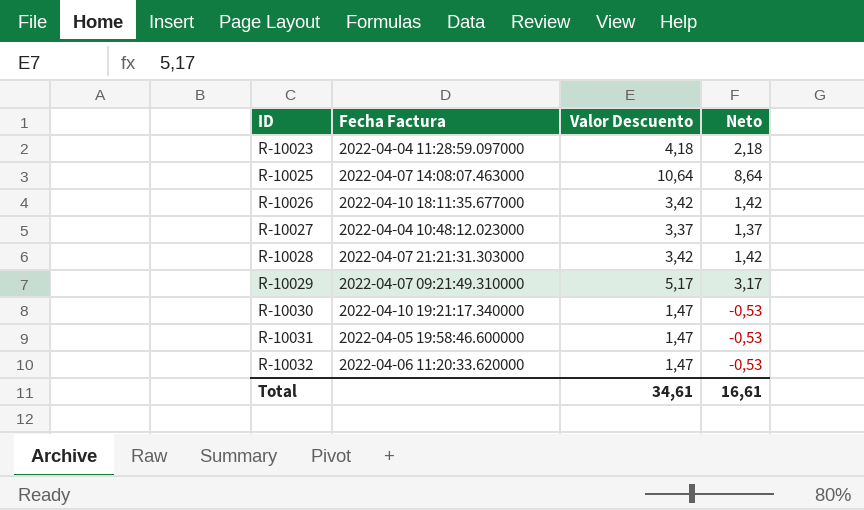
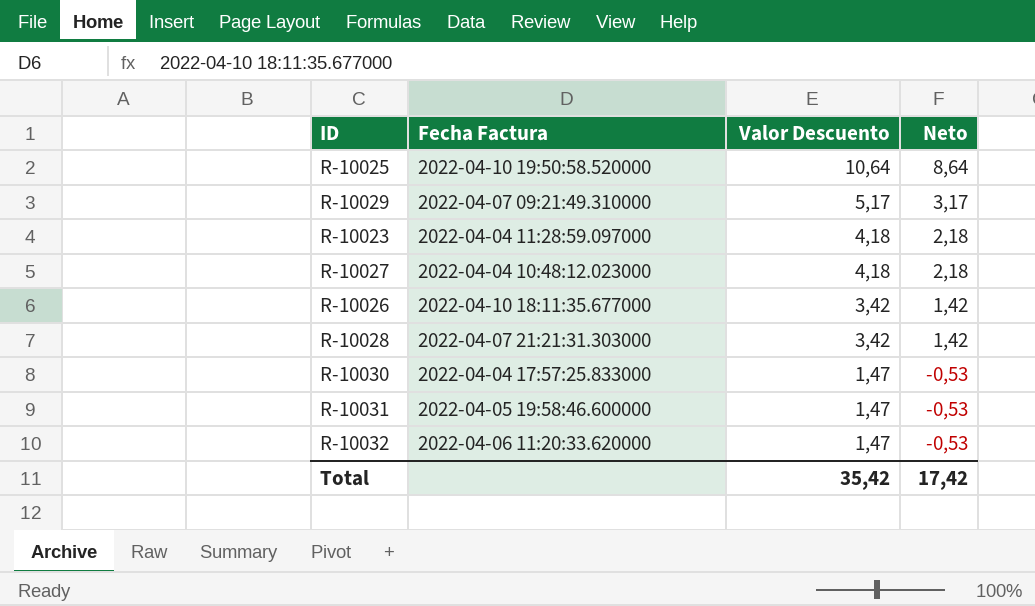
row order: ID ascending -> Valor Descuento descending
R-10025 | Fecha Factura: 2022-04-07 14:08:07.463000 -> 2022-04-10 19:50:58.520000
R-10027 | Valor Descuento: 3,37 -> 4,18
R-10027 | Neto: 1,37 -> 2,18
R-10030 | Fecha Factura: 2022-04-10 19:21:17.340000 -> 2022-04-04 17:57:25.833000
Total | Valor Descuento: 34,61 -> 35,42
Total | Neto: 16,61 -> 17,42

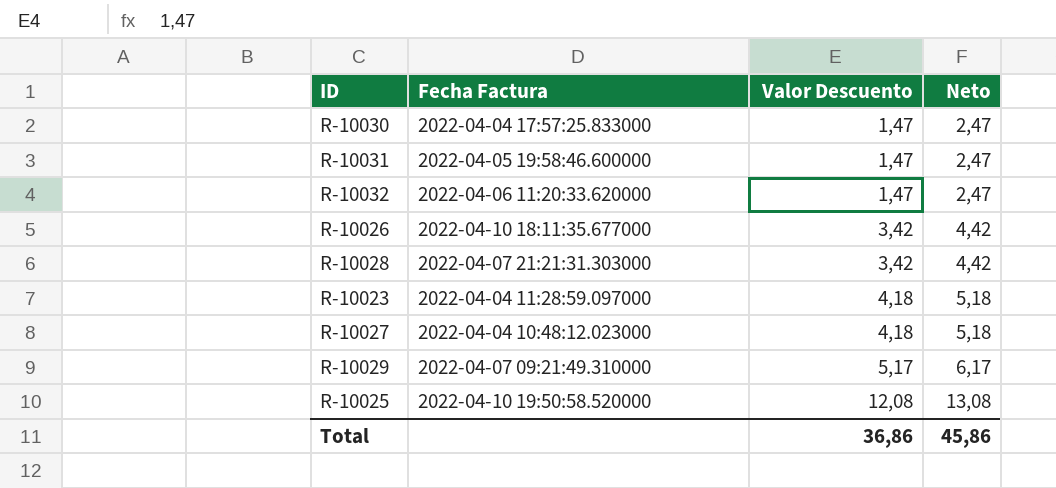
row order: Valor Descuento descending -> Valor Descuento ascending
column Neto | formula: [Valor Descuento] - 2 -> [Valor Descuento] + 1
R-10025 | Valor Descuento: 10,64 -> 12,08
Total | Valor Descuento: 35,42 -> 36,86
Total | Neto: 17,42 -> 45,86

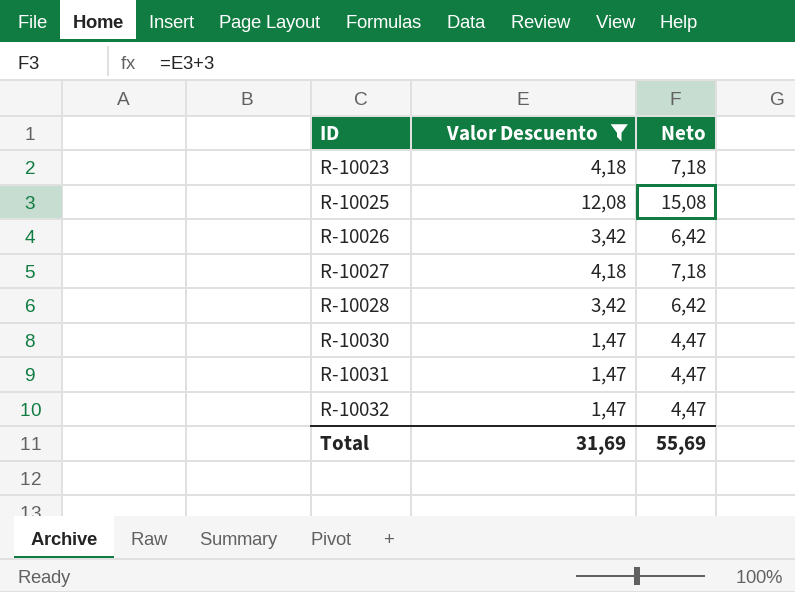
filter: none -> Valor Descuento != 5,17
row order: Valor Descuento ascending -> ID ascending
column Fecha Factura | position: 2 -> none
column Neto | formula: [Valor Descuento] + 1 -> [Valor Descuento] + 3
Total | Valor Descuento: 36,86 -> 31,69
Total | Neto: 45,86 -> 55,69

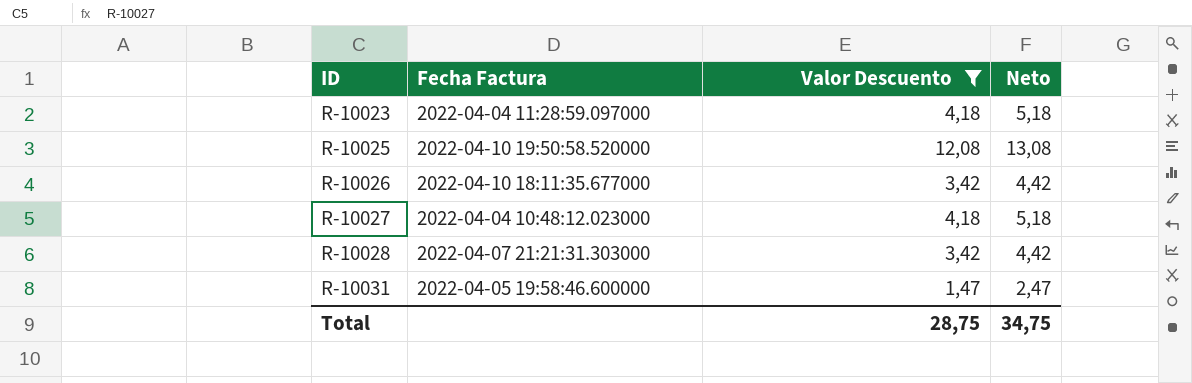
column Fecha Factura | position: none -> 2
column Neto | formula: [Valor Descuento] + 3 -> [Valor Descuento] + 1
row R-10030: 1,47 | 4,47 -> none
row R-10032: 1,47 | 4,47 -> none
Total | Valor Descuento: 31,69 -> 28,75
Total | Neto: 55,69 -> 34,75

